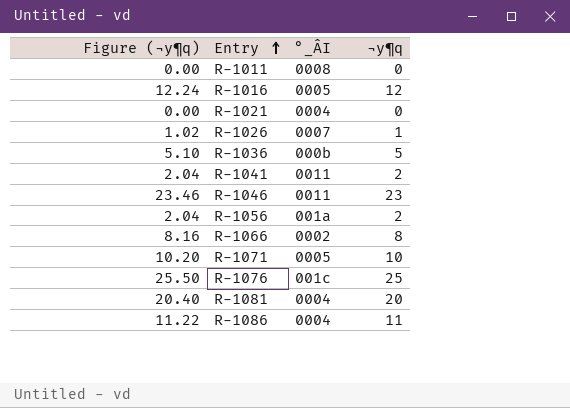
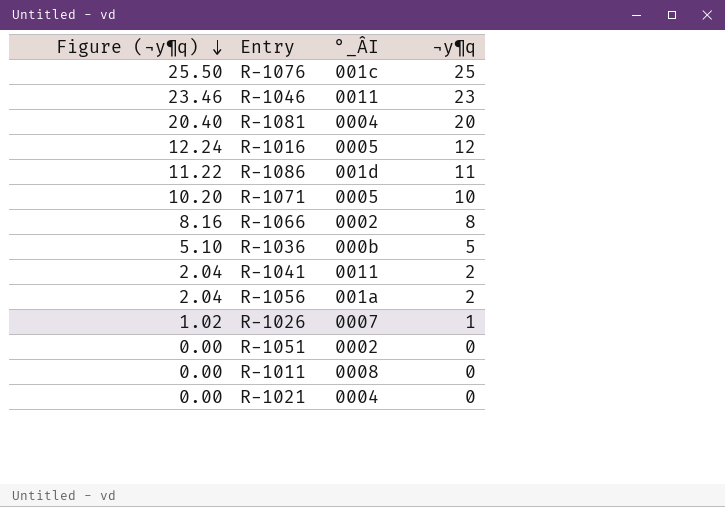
row order: Entry ascending -> Figure (¬y¶q) descending
R-1086 | °_ÂI: 0004 -> 001d
row R-1051: none -> 0.00 | 0002 | 0

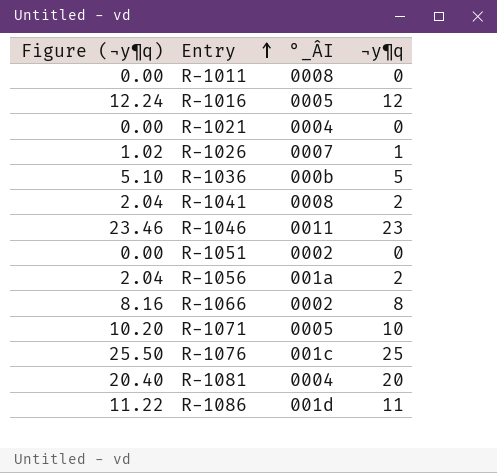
row order: Figure (¬y¶q) descending -> Entry ascending
R-1041 | °_ÂI: 0011 -> 0008

